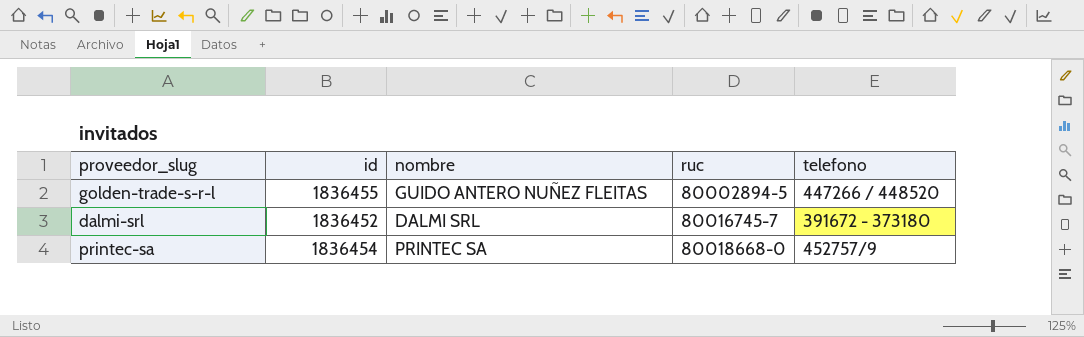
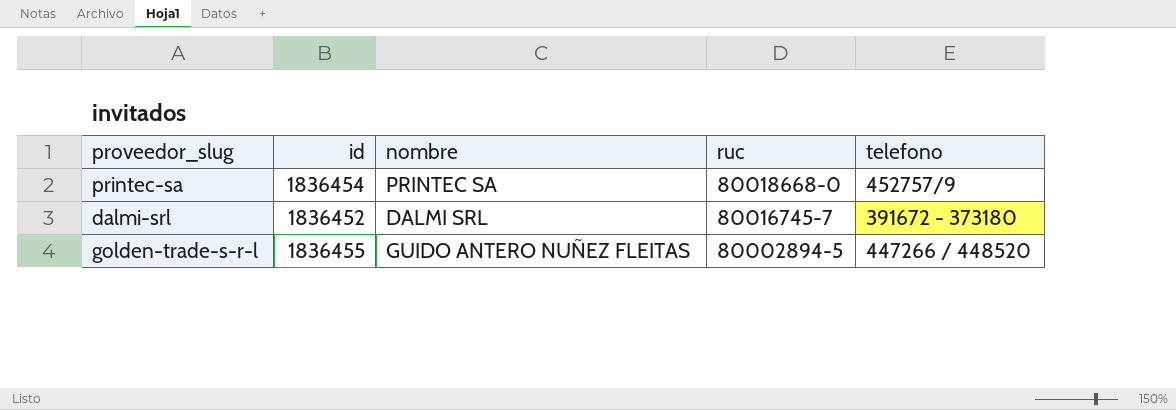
row order: ruc ascending -> ruc descending

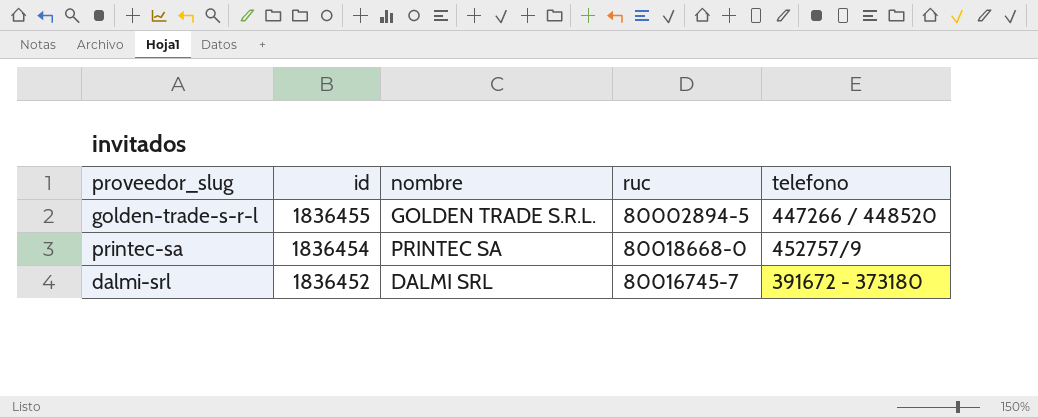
row order: ruc descending -> id descending
golden-trade-s-r-l | nombre: GUIDO ANTERO NUÑEZ FLEITAS -> GOLDEN TRADE S.R.L.

